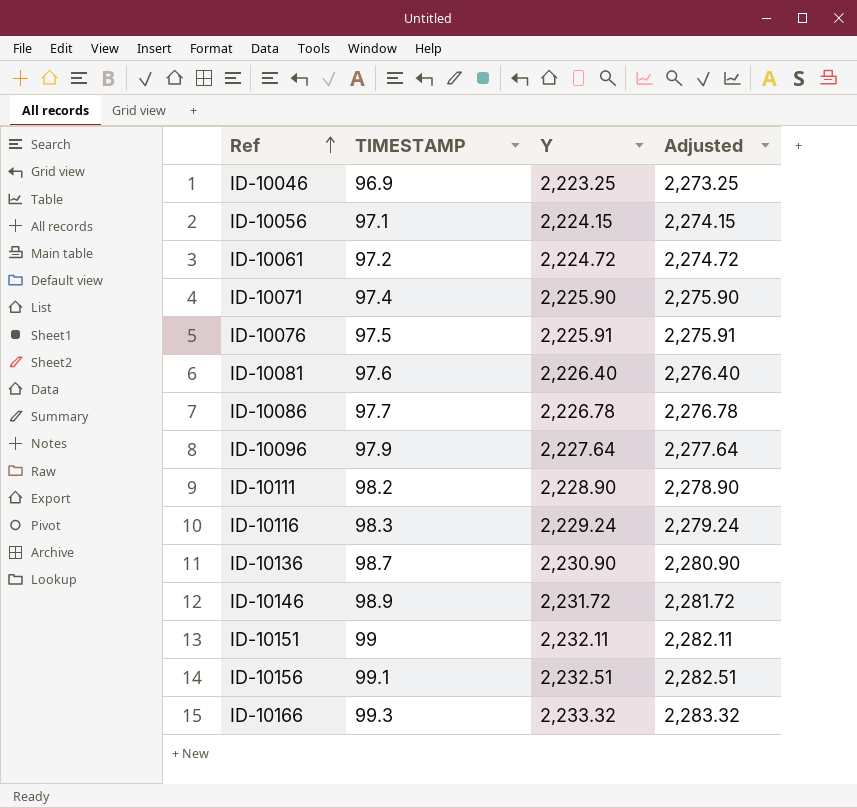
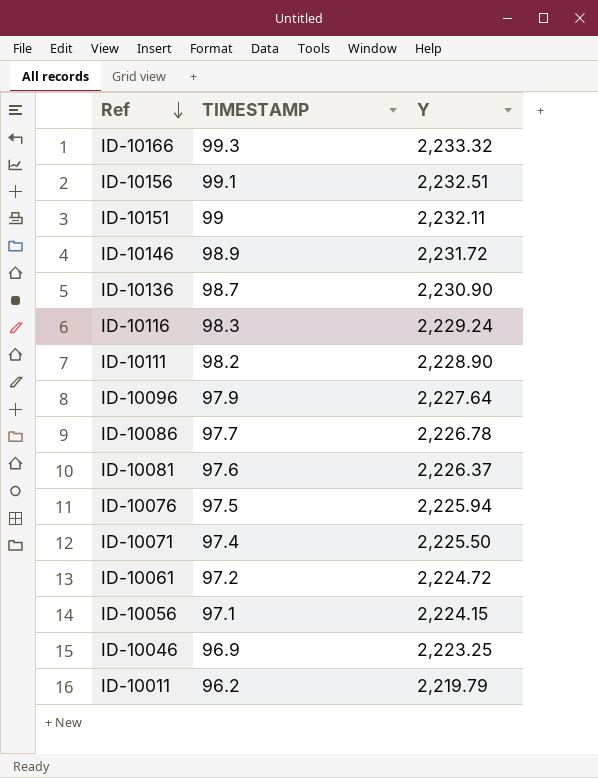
row order: Ref ascending -> Ref descending
column Adjusted | formula: [Y] + 50 -> none
ID-10081 | Y: 2,226.40 -> 2,226.37
ID-10076 | Y: 2,225.91 -> 2,225.94
ID-10071 | Y: 2,225.90 -> 2,225.50
row ID-10011: none -> 96.2 | 2,219.79

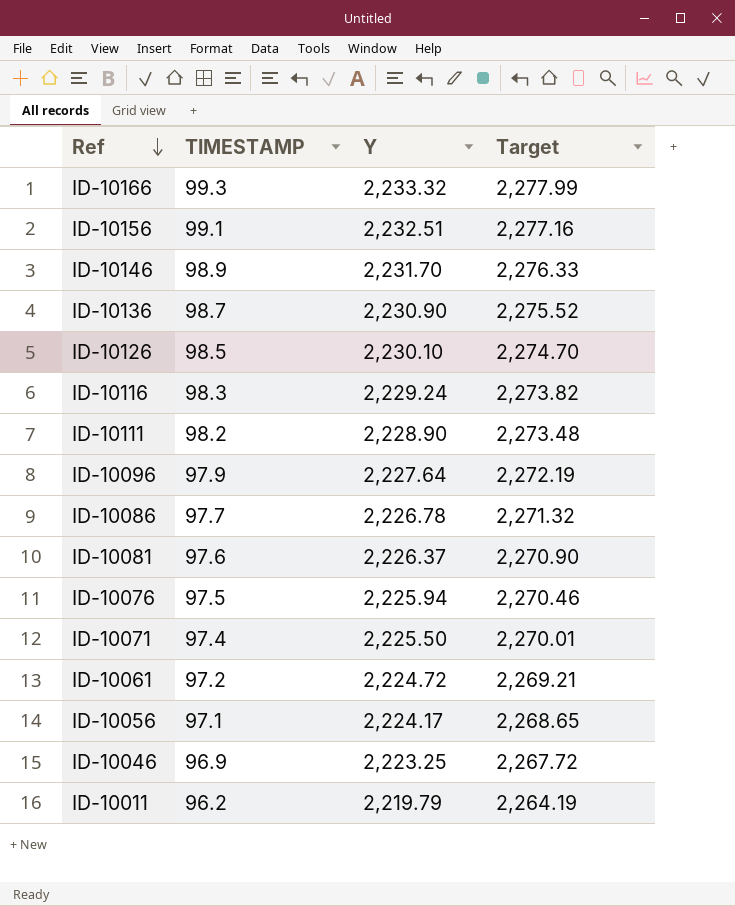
column Target | formula: none -> [Y] * 1.02
row ID-10151: 99 | 2,232.11 -> none
ID-10146 | Y: 2,231.72 -> 2,231.70
row ID-10126: none -> 98.5 | 2,230.10 | 2,274.70
ID-10056 | Y: 2,224.15 -> 2,224.17

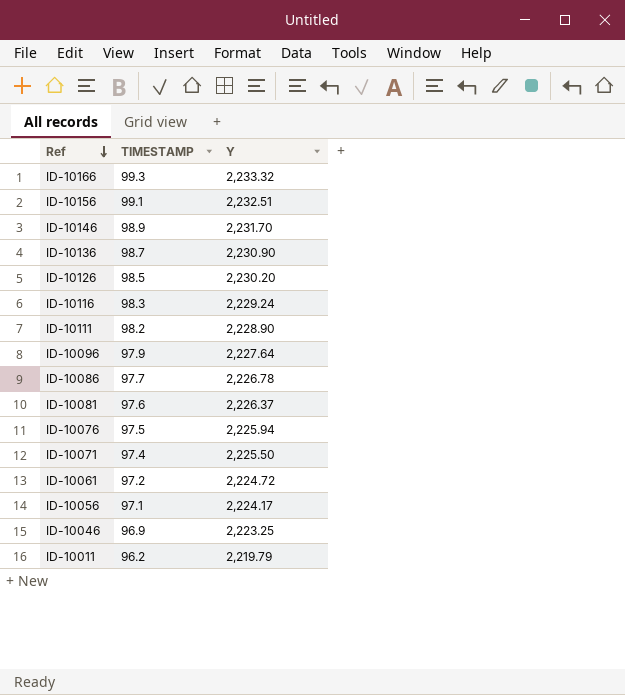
column Target | formula: [Y] * 1.02 -> none
ID-10126 | Y: 2,230.10 -> 2,230.20

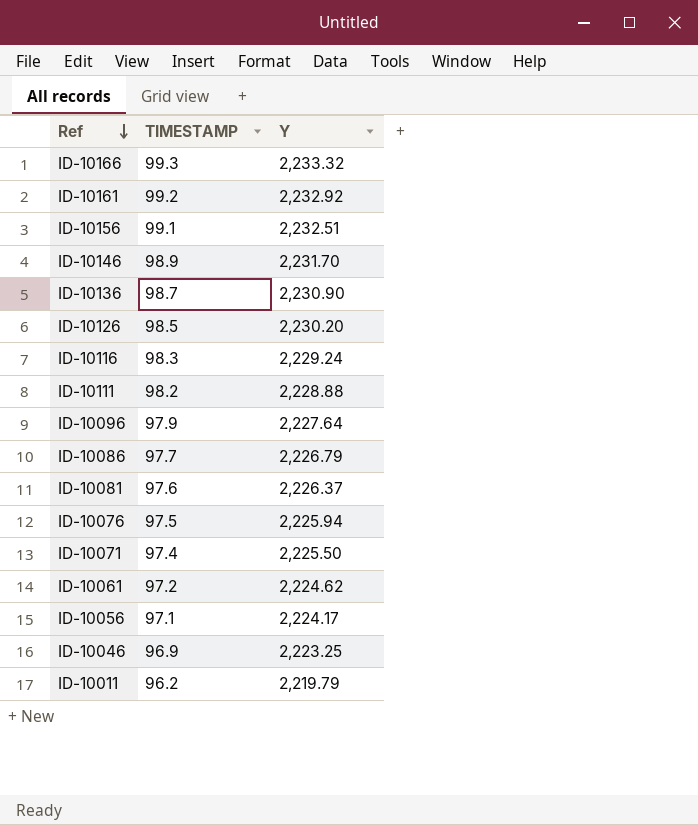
row ID-10161: none -> 99.2 | 2,232.92
ID-10111 | Y: 2,228.90 -> 2,228.88
ID-10086 | Y: 2,226.78 -> 2,226.79
ID-10061 | Y: 2,224.72 -> 2,224.62

